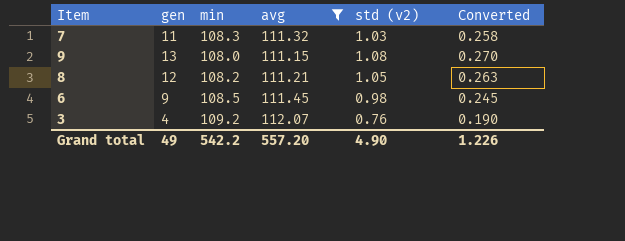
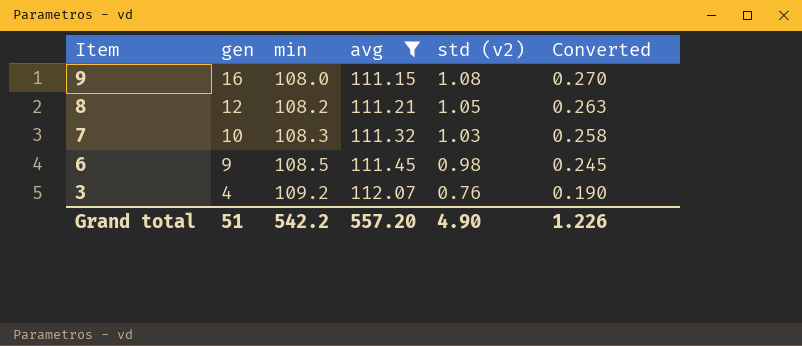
row order: none -> Item descending
9 | gen: 13 -> 16
7 | gen: 11 -> 10
Grand total | gen: 49 -> 51

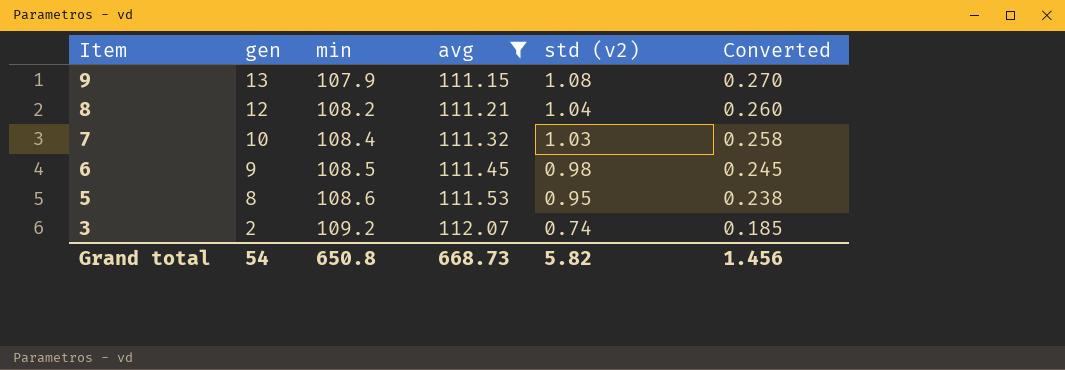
9 | gen: 16 -> 13
9 | min: 108.0 -> 107.9
8 | std (v2): 1.05 -> 1.04
8 | Converted: 0.263 -> 0.260
7 | min: 108.3 -> 108.4
row 5: none -> 8 | 108.6 | 111.53 | 0.95 | 0.238
3 | gen: 4 -> 2
3 | std (v2): 0.76 -> 0.74
3 | Converted: 0.190 -> 0.185
Grand total | gen: 51 -> 54
Grand total | min: 542.2 -> 650.8
Grand total | avg: 557.20 -> 668.73
Grand total | std (v2): 4.90 -> 5.82
Grand total | Converted: 1.226 -> 1.456

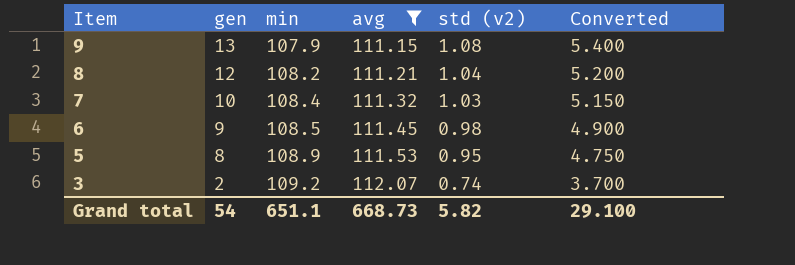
column Converted | formula: [std (v2)] * 0.25 -> [std (v2)] * 5
5 | min: 108.6 -> 108.9
Grand total | min: 650.8 -> 651.1
Grand total | Converted: 1.456 -> 29.100

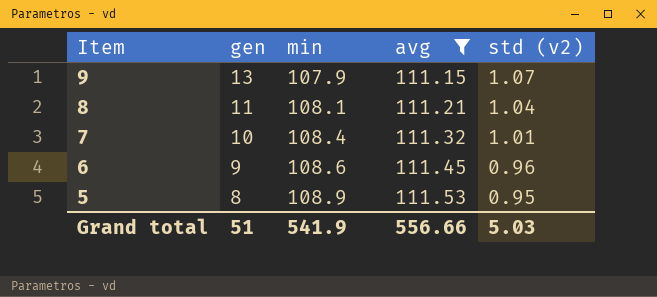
column Converted | formula: [std (v2)] * 5 -> none
row 3: 2 | 109.2 | 112.07 | 0.74 | 3.700 -> none
9 | std (v2): 1.08 -> 1.07
8 | gen: 12 -> 11
8 | min: 108.2 -> 108.1
7 | std (v2): 1.03 -> 1.01
6 | min: 108.5 -> 108.6
6 | std (v2): 0.98 -> 0.96
Grand total | gen: 54 -> 51
Grand total | min: 651.1 -> 541.9
Grand total | avg: 668.73 -> 556.66
Grand total | std (v2): 5.82 -> 5.03

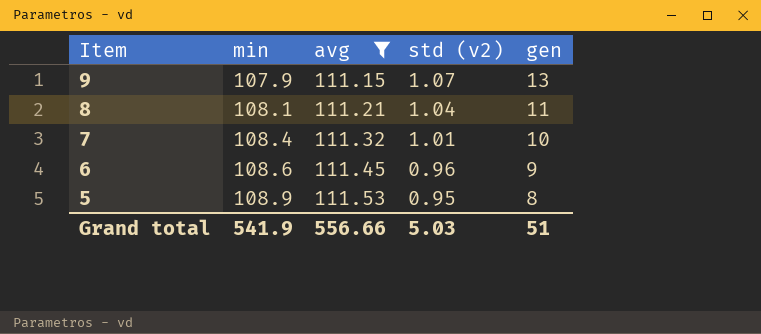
column gen | position: 2 -> 5

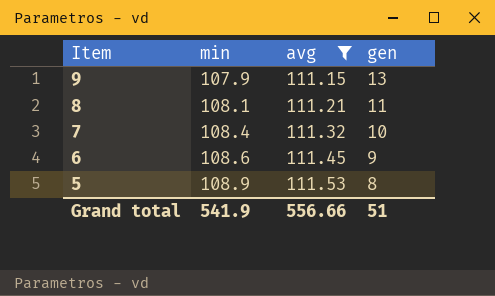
column std (v2) | position: 4 -> none

